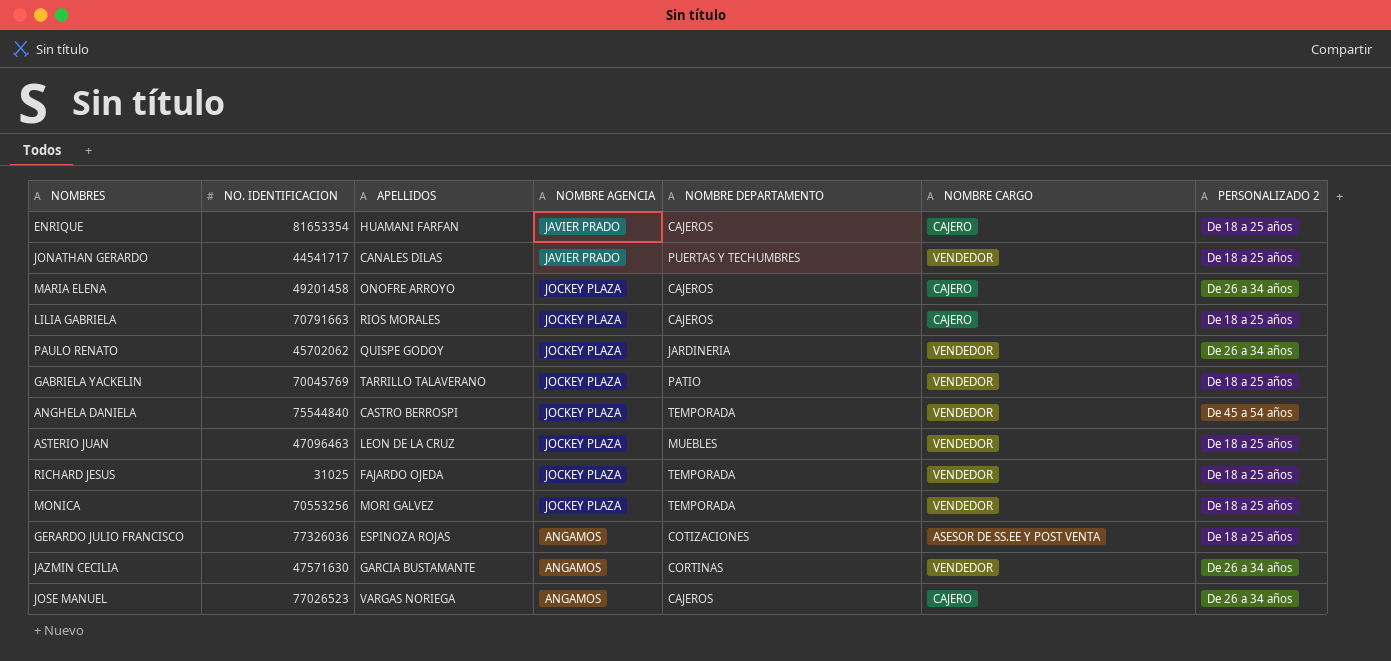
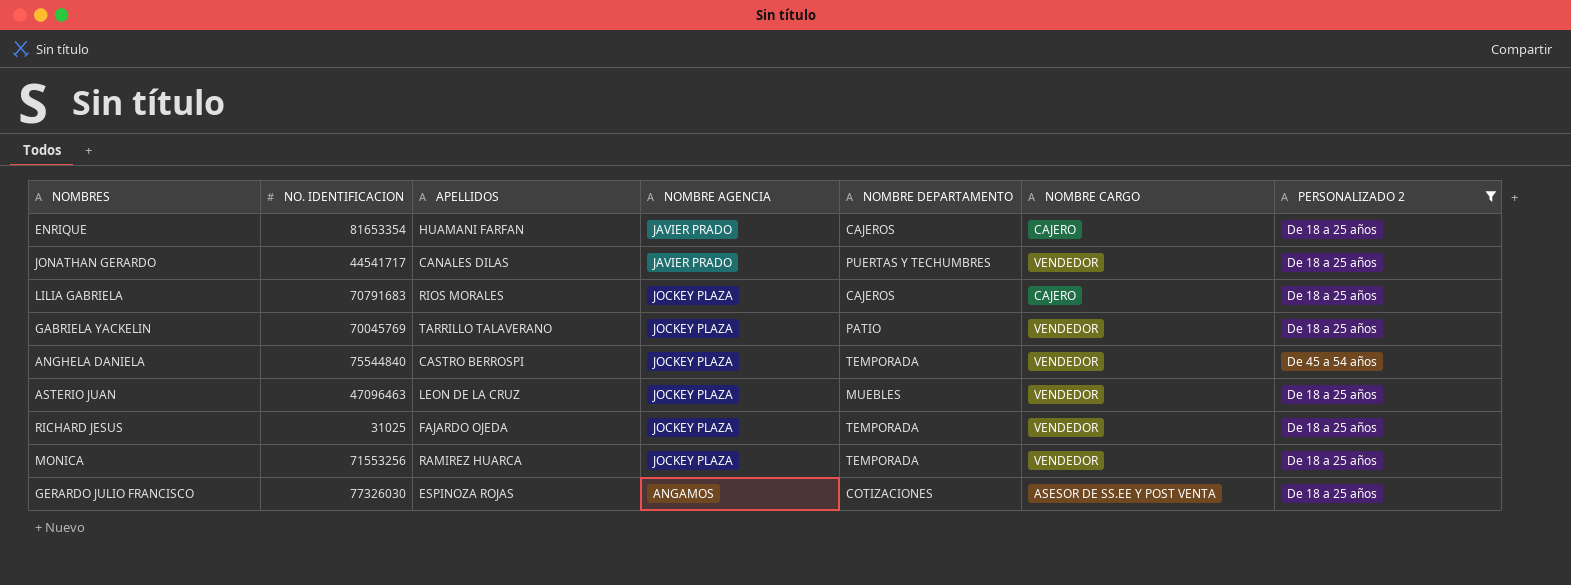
filter: none -> PERSONALIZADO 2 != De 26 a 34 años
LILIA GABRIELA | NO. IDENTIFICACION: 70791663 -> 70791683
MONICA | NO. IDENTIFICACION: 70553256 -> 71553256
MONICA | APELLIDOS: MORI GALVEZ -> RAMIREZ HUARCA
GERARDO JULIO FRANCISCO | NO. IDENTIFICACION: 77326036 -> 77326030

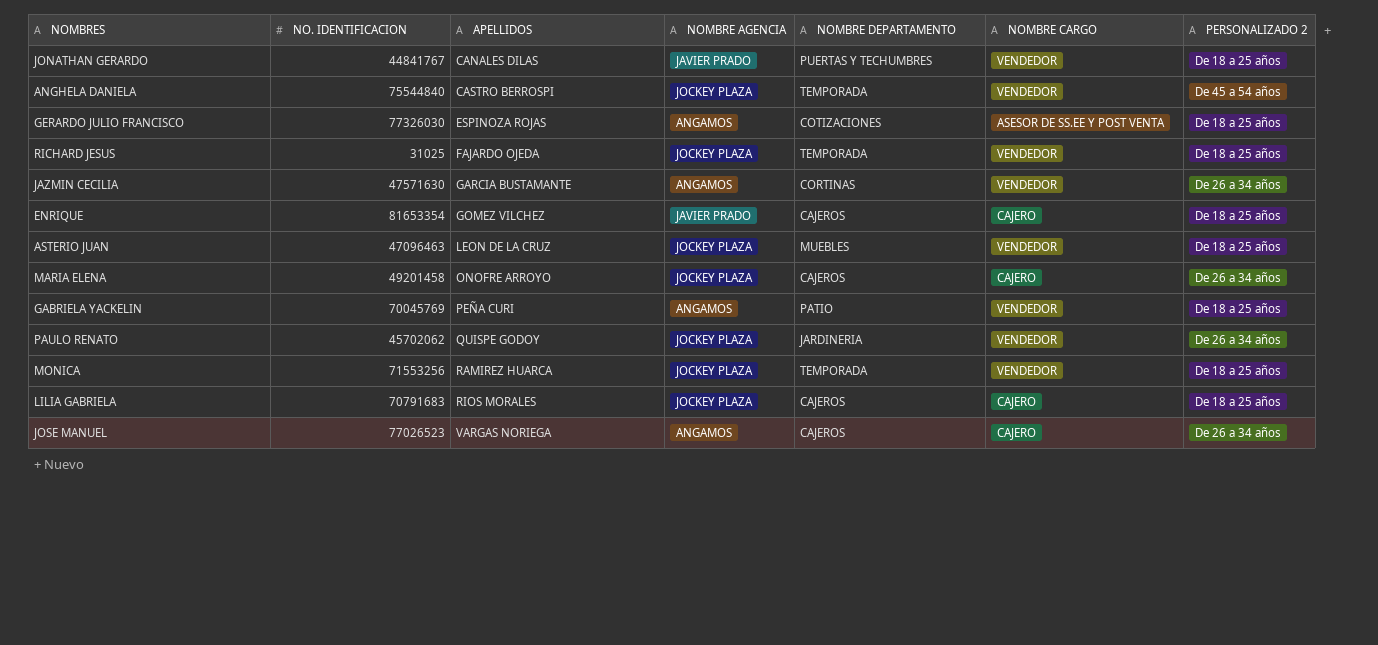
filter: PERSONALIZADO 2 != De 26 a 34 años -> none
row order: none -> APELLIDOS ascending
JONATHAN GERARDO | NO. IDENTIFICACION: 44541717 -> 44841767
ENRIQUE | APELLIDOS: HUAMANI FARFAN -> GOMEZ VILCHEZ
GABRIELA YACKELIN | APELLIDOS: TARRILLO TALAVERANO -> PEÑA CURI
GABRIELA YACKELIN | NOMBRE AGENCIA: JOCKEY PLAZA -> ANGAMOS

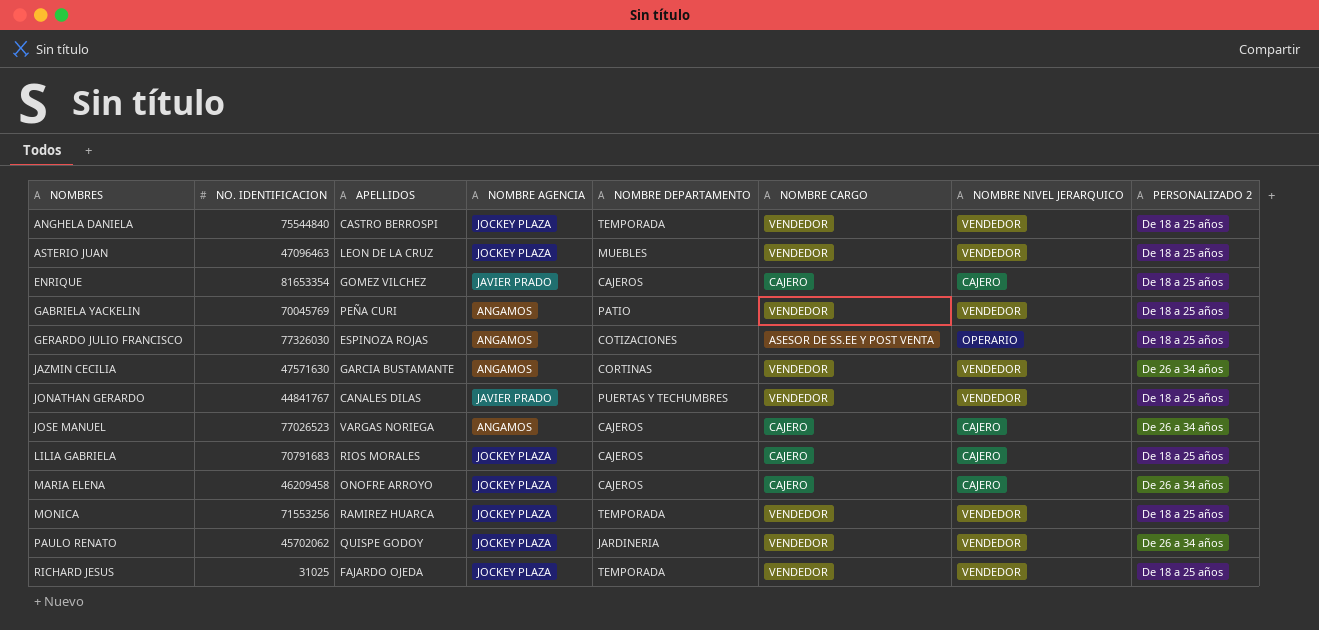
row order: APELLIDOS ascending -> NOMBRES ascending
column NOMBRE NIVEL JERARQUICO | position: none -> 7
ANGHELA DANIELA | PERSONALIZADO 2: De 45 a 54 años -> De 18 a 25 años
MARIA ELENA | NO. IDENTIFICACION: 49201458 -> 46209458

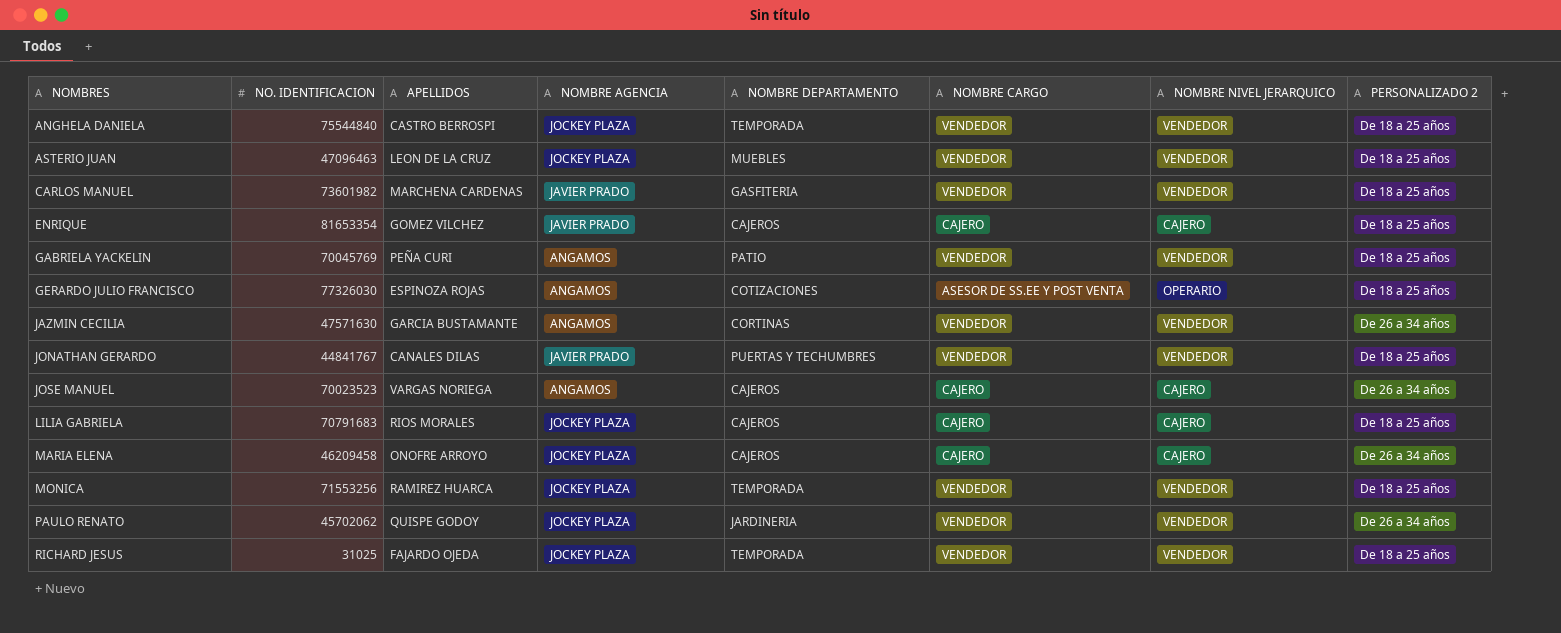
row CARLOS MANUEL: none -> 73601982 | MARCHENA CARDENAS | JAVIER PRADO | GASFITERIA | VENDEDOR | VENDEDOR | De 18 a 25 años
JOSE MANUEL | NO. IDENTIFICACION: 77026523 -> 70023523

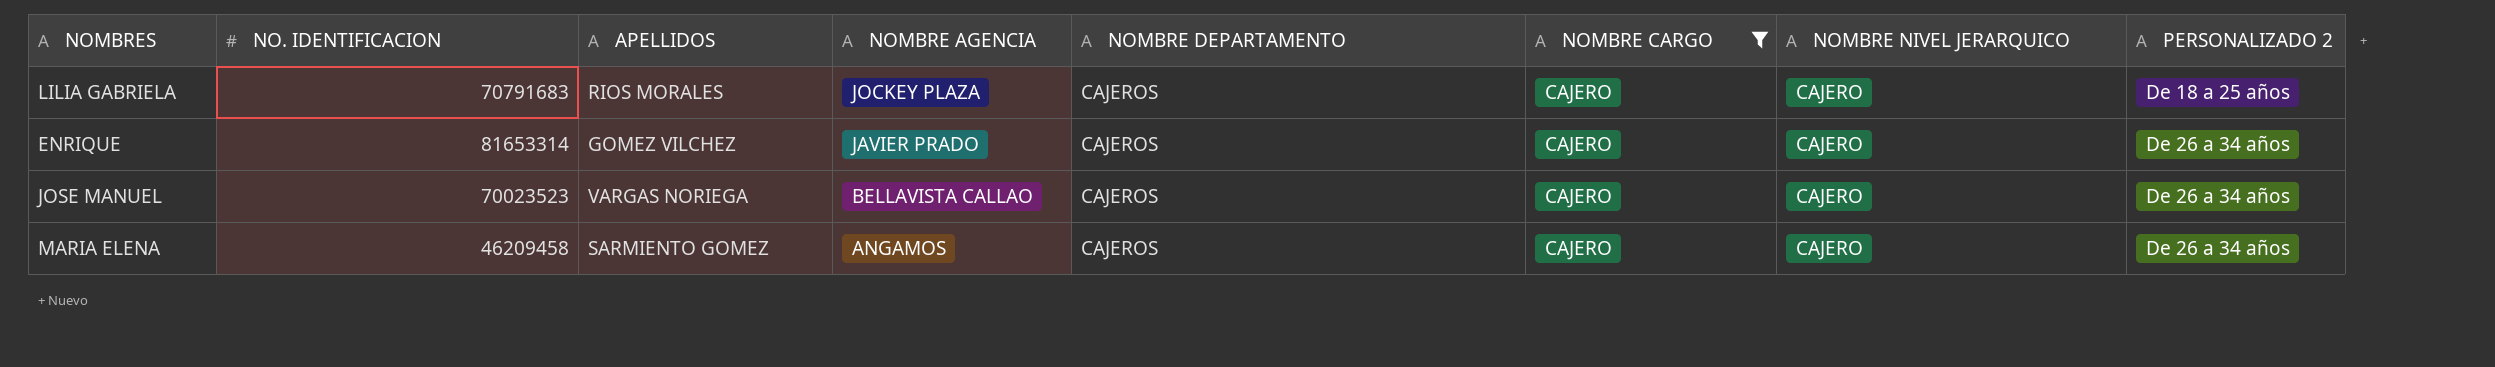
filter: none -> NOMBRE CARGO = CAJERO
row order: NOMBRES ascending -> NOMBRE AGENCIA descending
ENRIQUE | NO. IDENTIFICACION: 81653354 -> 81653314
ENRIQUE | PERSONALIZADO 2: De 18 a 25 años -> De 26 a 34 años
JOSE MANUEL | NOMBRE AGENCIA: ANGAMOS -> BELLAVISTA CALLAO
MARIA ELENA | APELLIDOS: ONOFRE ARROYO -> SARMIENTO GOMEZ
MARIA ELENA | NOMBRE AGENCIA: JOCKEY PLAZA -> ANGAMOS

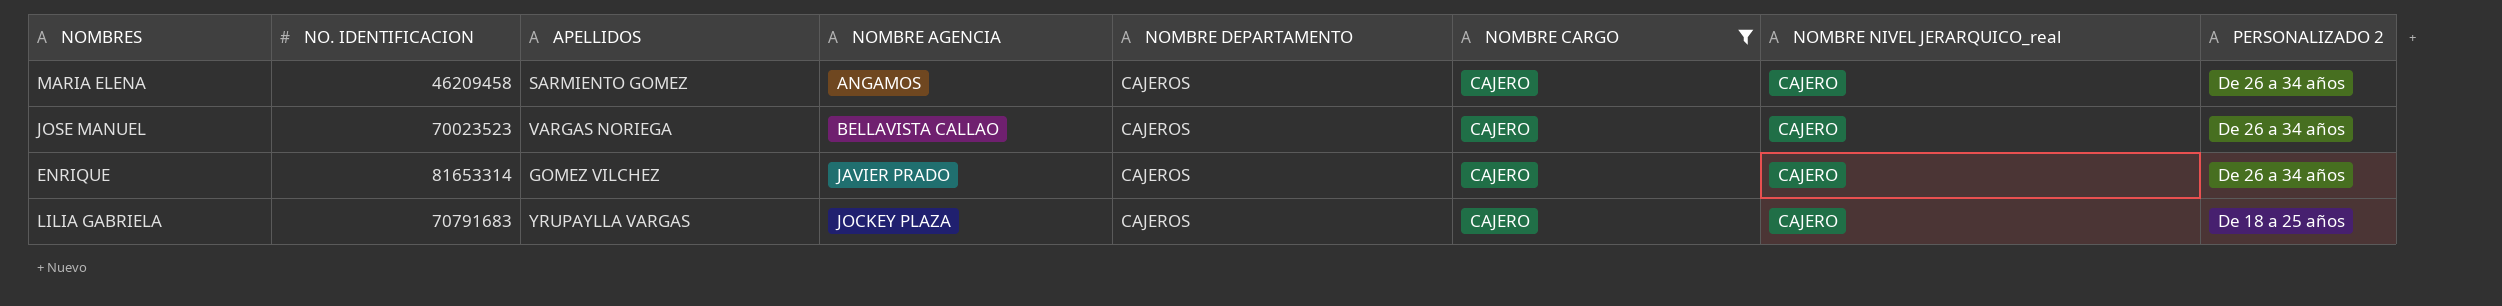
row order: NOMBRE AGENCIA descending -> NOMBRE AGENCIA ascending
column name: NOMBRE NIVEL JERARQUICO -> NOMBRE NIVEL JERARQUICO_real
LILIA GABRIELA | APELLIDOS: RIOS MORALES -> YRUPAYLLA VARGAS

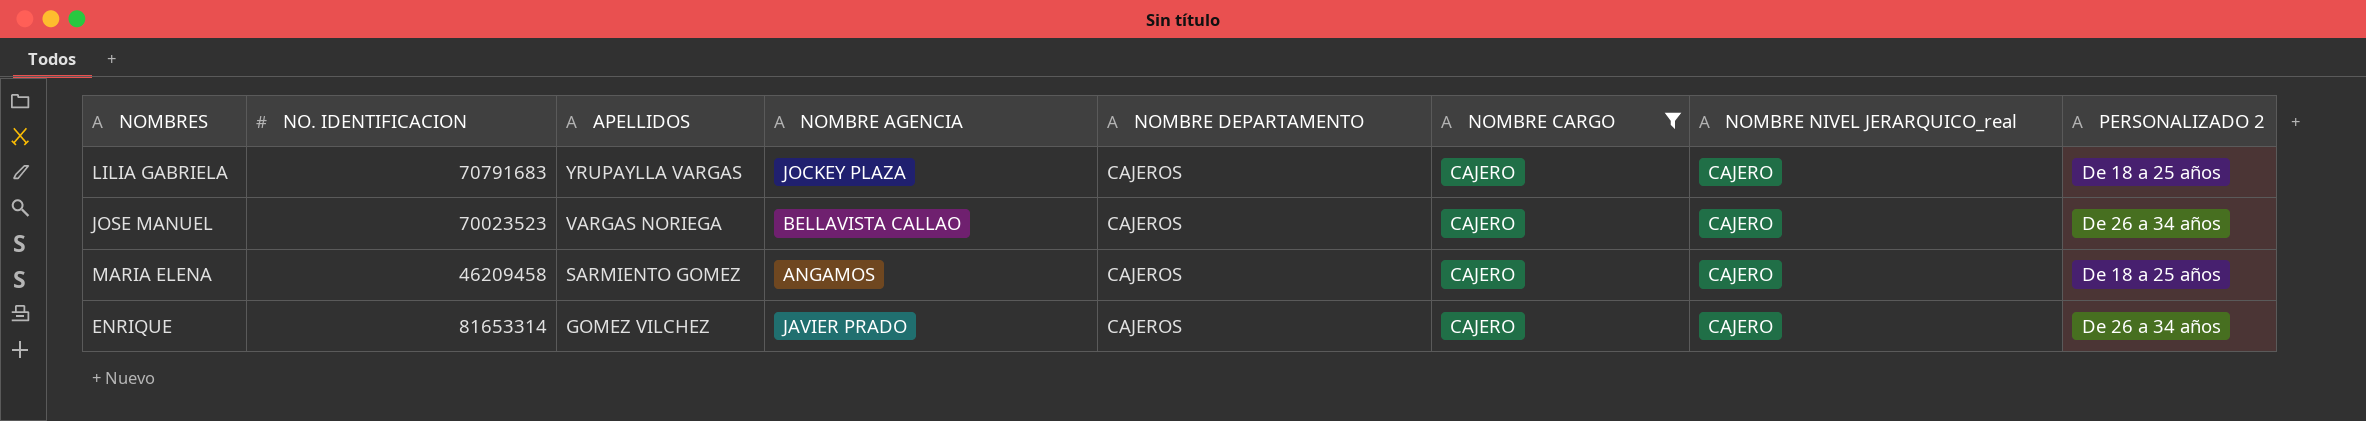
row order: NOMBRE AGENCIA ascending -> APELLIDOS descending
MARIA ELENA | PERSONALIZADO 2: De 26 a 34 años -> De 18 a 25 años

